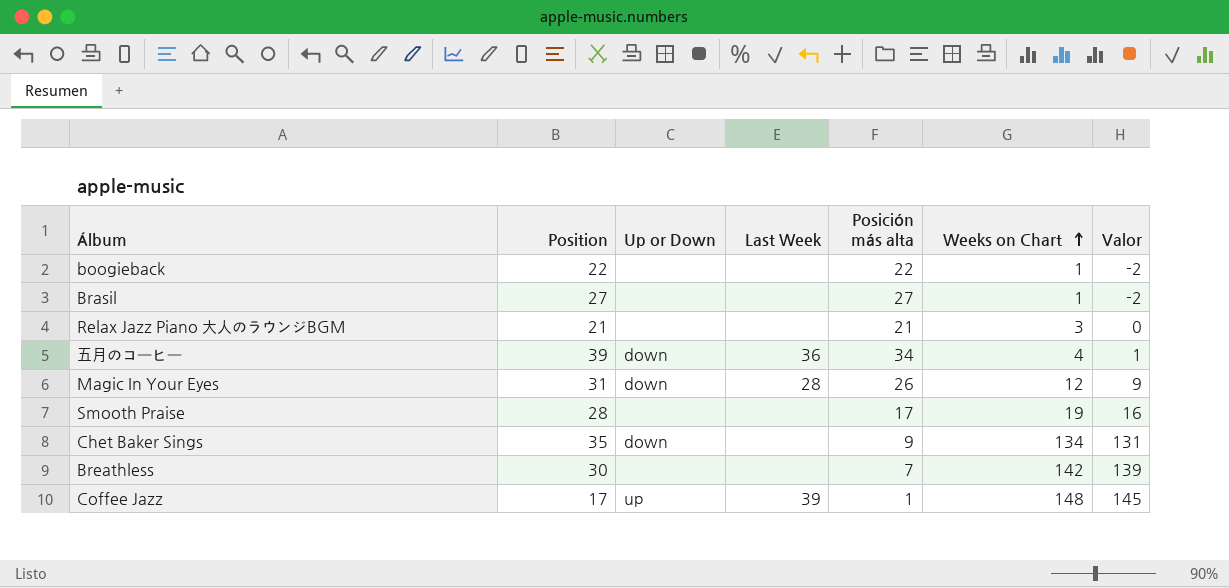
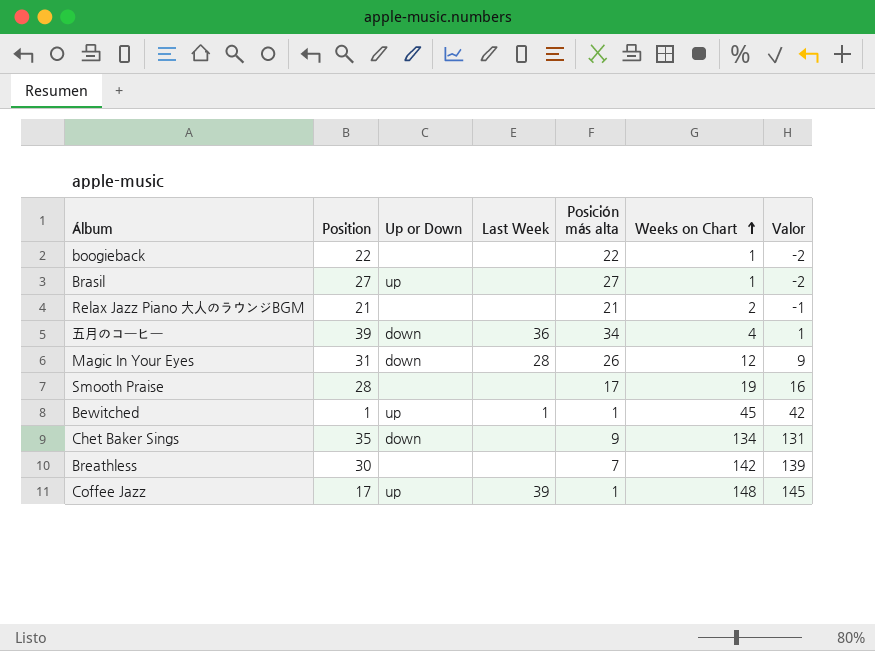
Brasil | Up or Down: none -> up
Relax Jazz Piano 大人のラウンジBGM | Weeks on Chart: 3 -> 2
Relax Jazz Piano 大人のラウンジBGM | Valor: 0 -> -1
row Bewitched: none -> 1 | up | 1 | 1 | 45 | 42

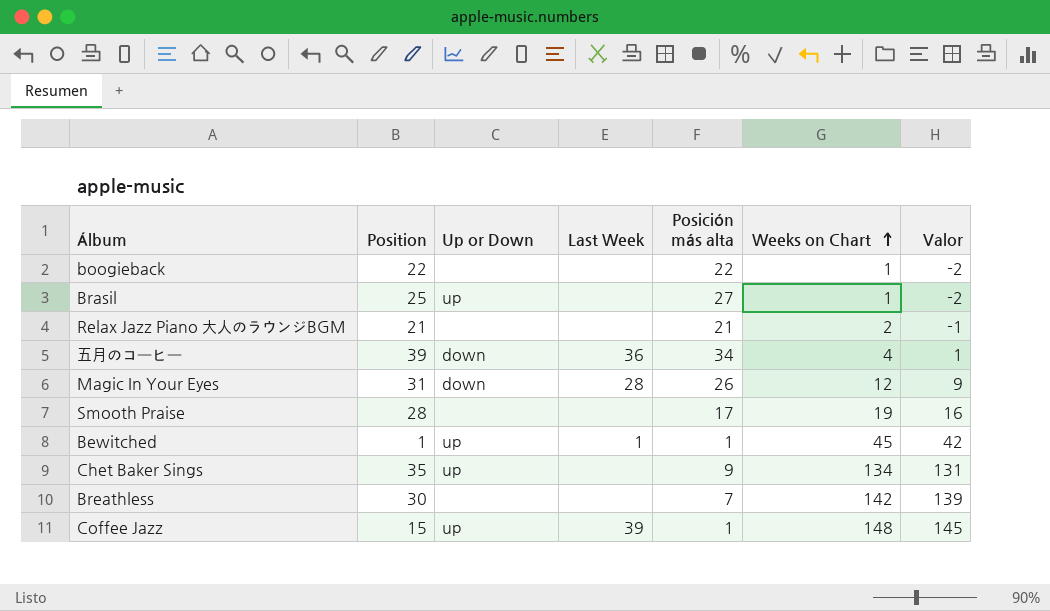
Brasil | Position: 27 -> 25
Chet Baker Sings | Up or Down: down -> up
Coffee Jazz | Position: 17 -> 15

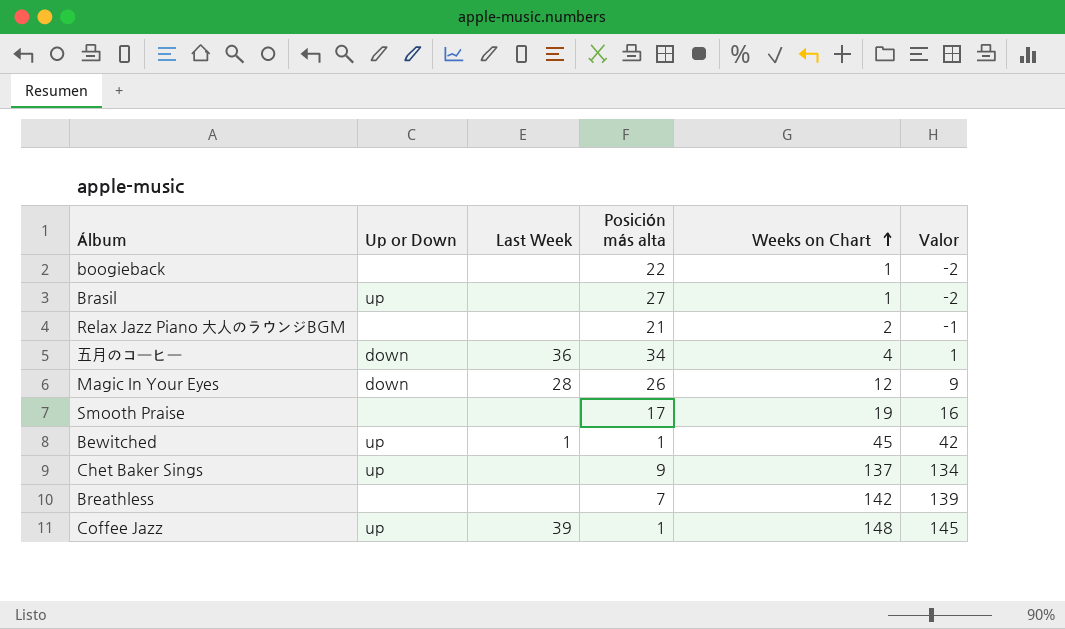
column Position | position: 2 -> none
Chet Baker Sings | Weeks on Chart: 134 -> 137
Chet Baker Sings | Valor: 131 -> 134

